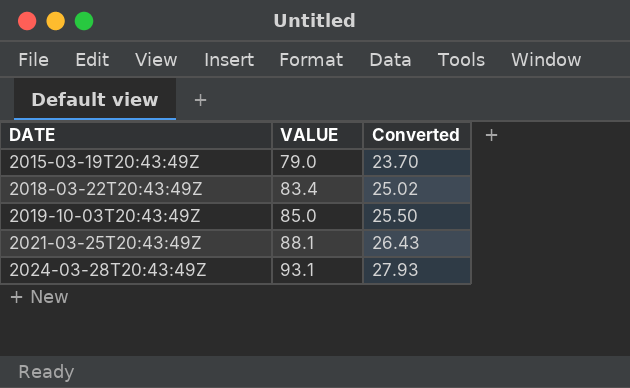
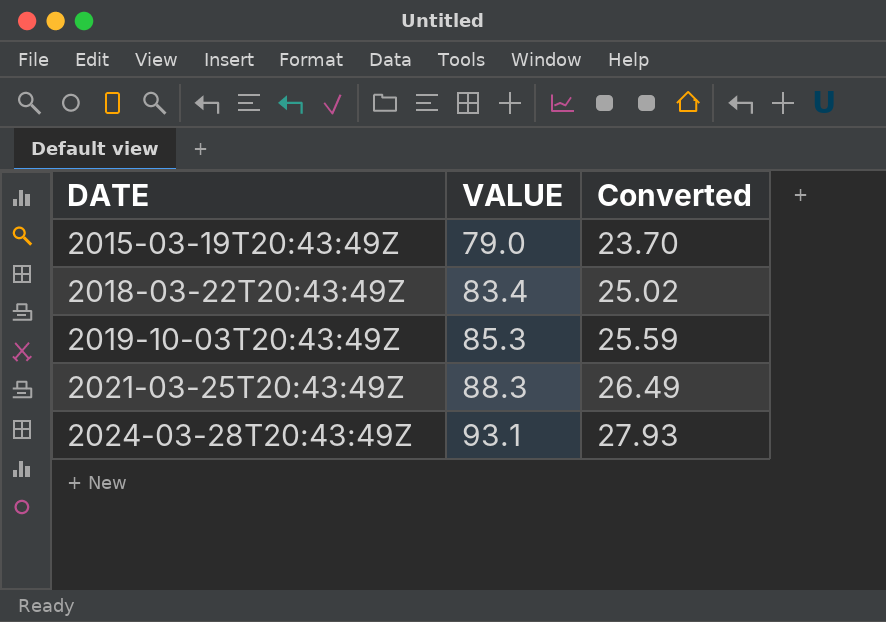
2019-10-03T20:43:49Z | VALUE: 85.0 -> 85.3
2019-10-03T20:43:49Z | Converted: 25.50 -> 25.59
2021-03-25T20:43:49Z | VALUE: 88.1 -> 88.3
2021-03-25T20:43:49Z | Converted: 26.43 -> 26.49

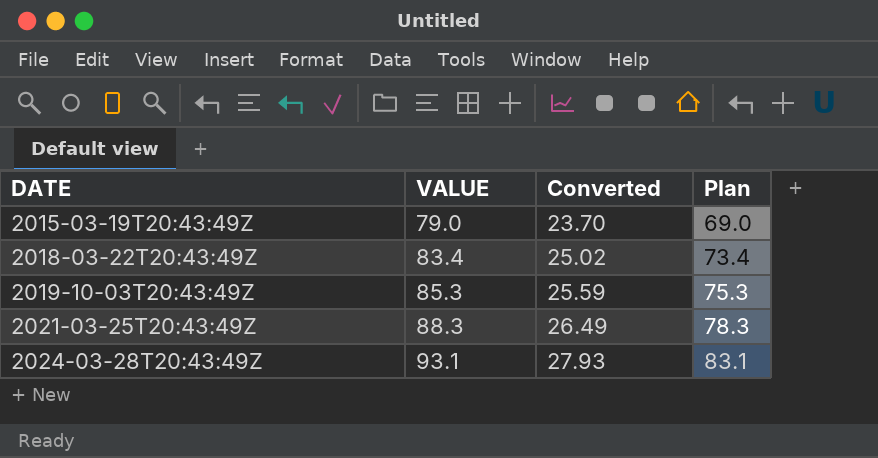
column Plan | formula: none -> [VALUE] - 10

